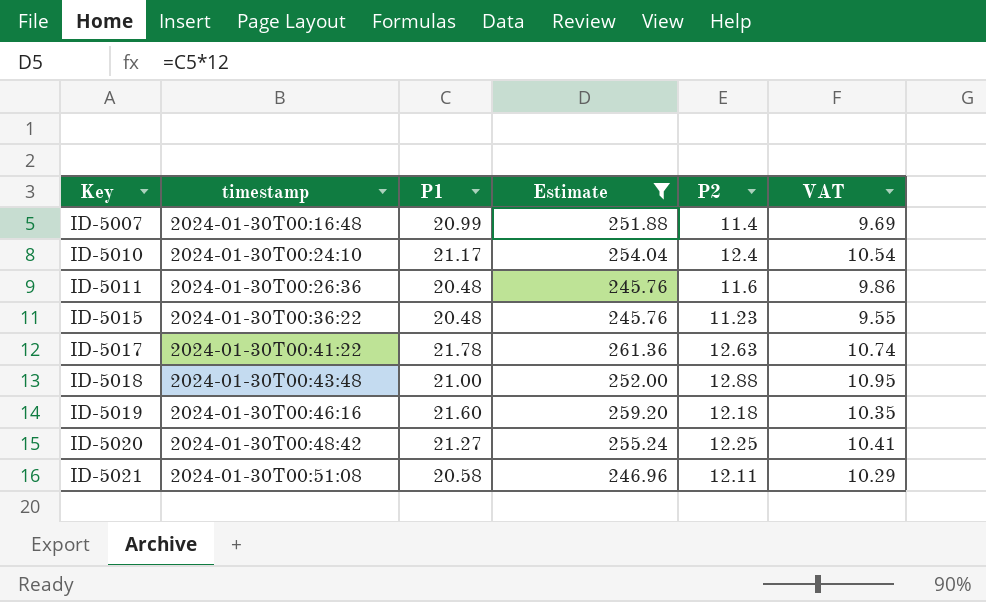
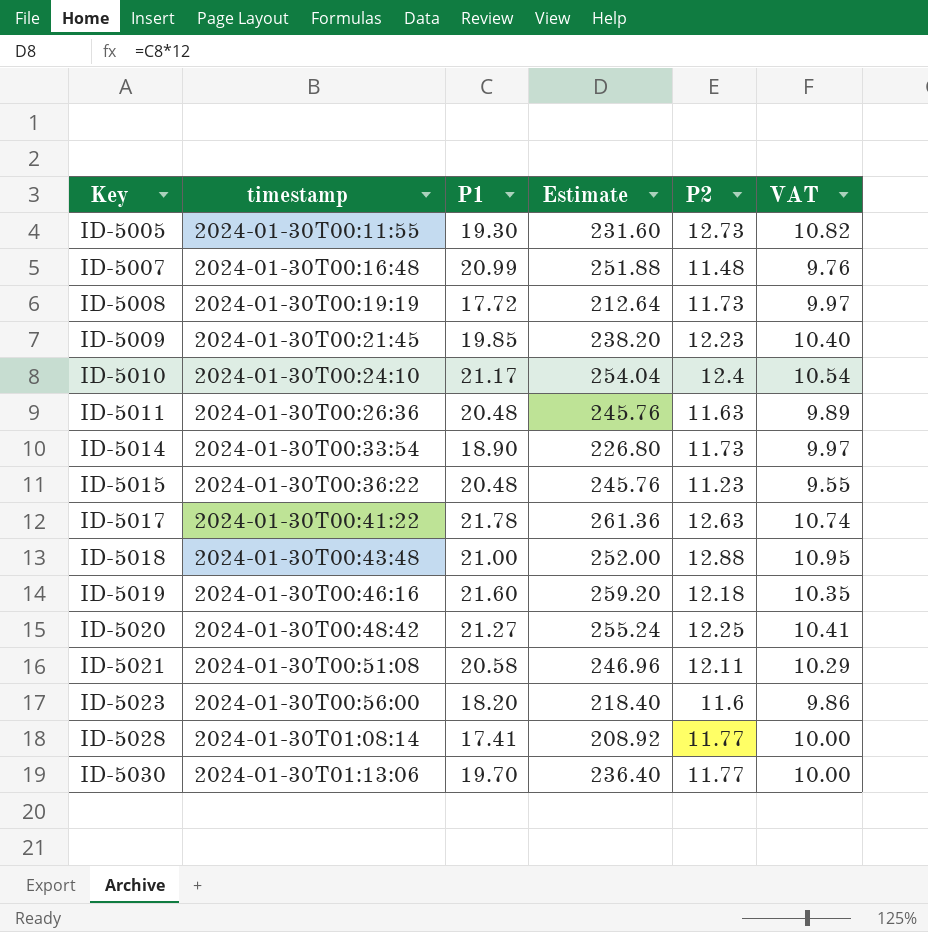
filter: Estimate >= 245.76 -> none
ID-5007 | P2: 11.4 -> 11.48
ID-5007 | VAT: 9.69 -> 9.76
ID-5011 | P2: 11.6 -> 11.63
ID-5011 | VAT: 9.86 -> 9.89

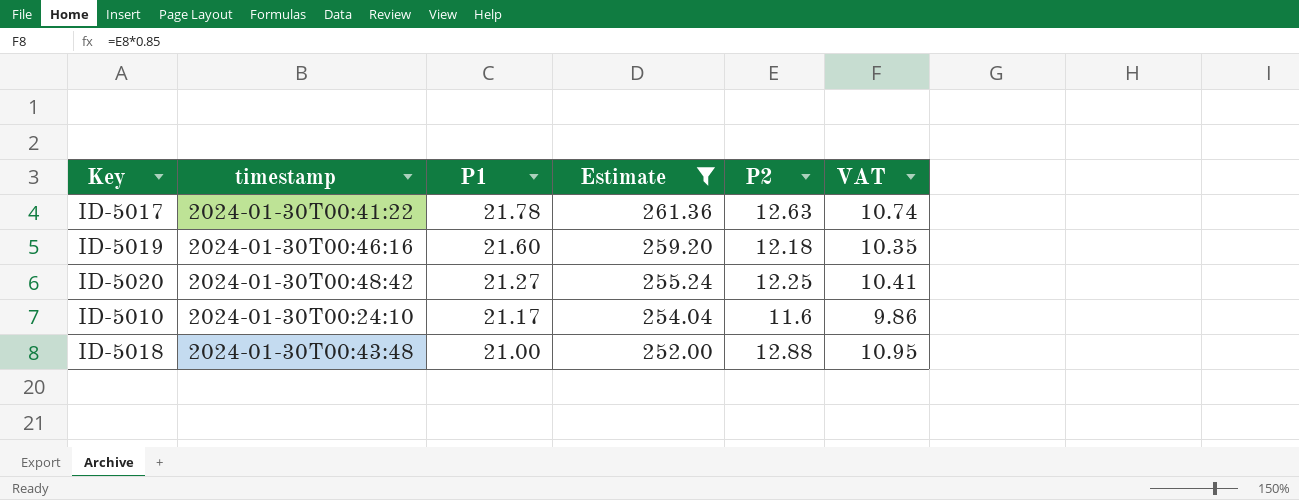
filter: none -> Estimate >= 252.00
row order: Key ascending -> P1 descending
ID-5010 | P2: 12.4 -> 11.6
ID-5010 | VAT: 10.54 -> 9.86

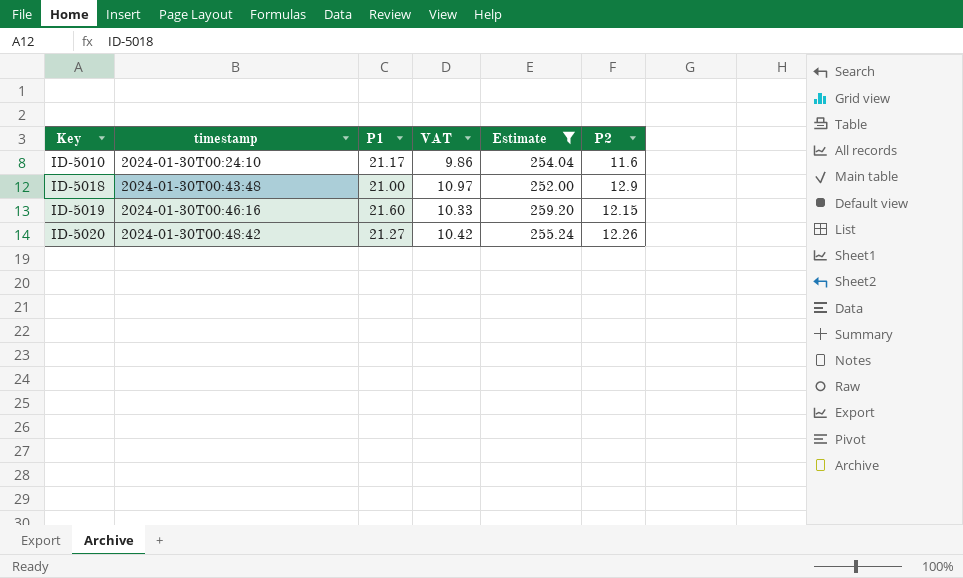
row order: P1 descending -> Key ascending
column VAT | position: 6 -> 4
row ID-5017: 2024-01-30T00:41:22 | 21.78 | 261.36 | 12.63 | 10.74 -> none
ID-5018 | VAT: 10.95 -> 10.97
ID-5018 | P2: 12.88 -> 12.9
ID-5019 | VAT: 10.35 -> 10.33
ID-5019 | P2: 12.18 -> 12.15
ID-5020 | VAT: 10.41 -> 10.42
ID-5020 | P2: 12.25 -> 12.26

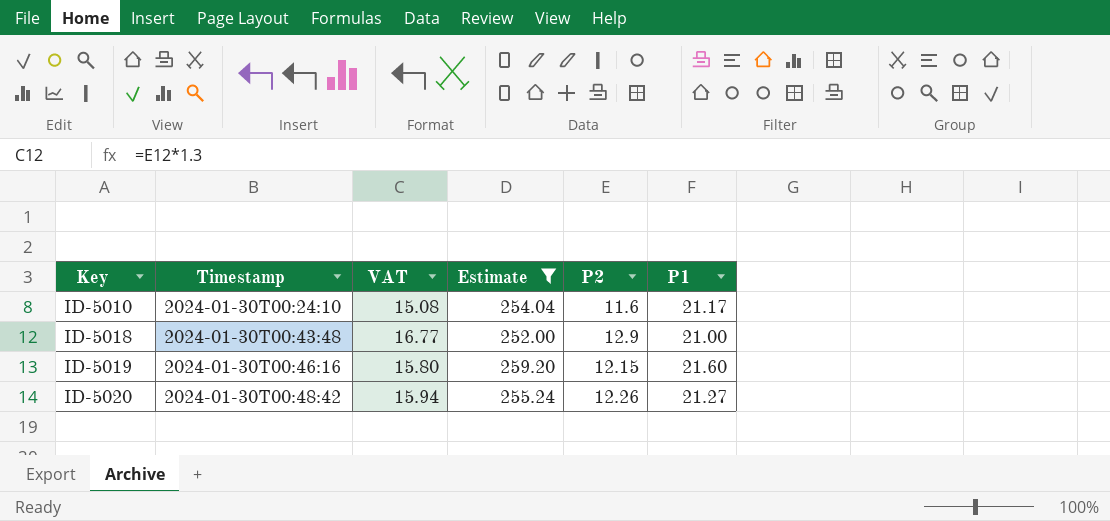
column name: timestamp -> Timestamp
column VAT | formula: [P2] * 0.85 -> [P2] * 1.3
column P1 | position: 3 -> 6

